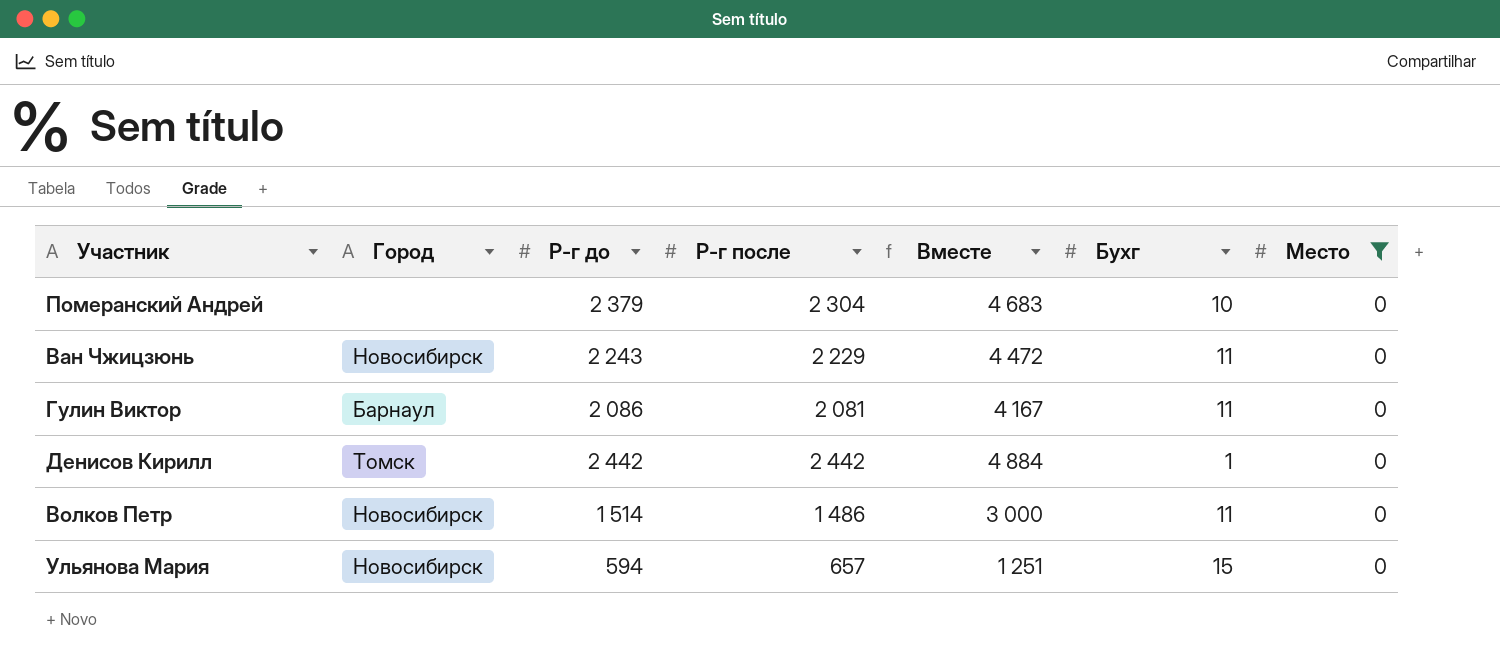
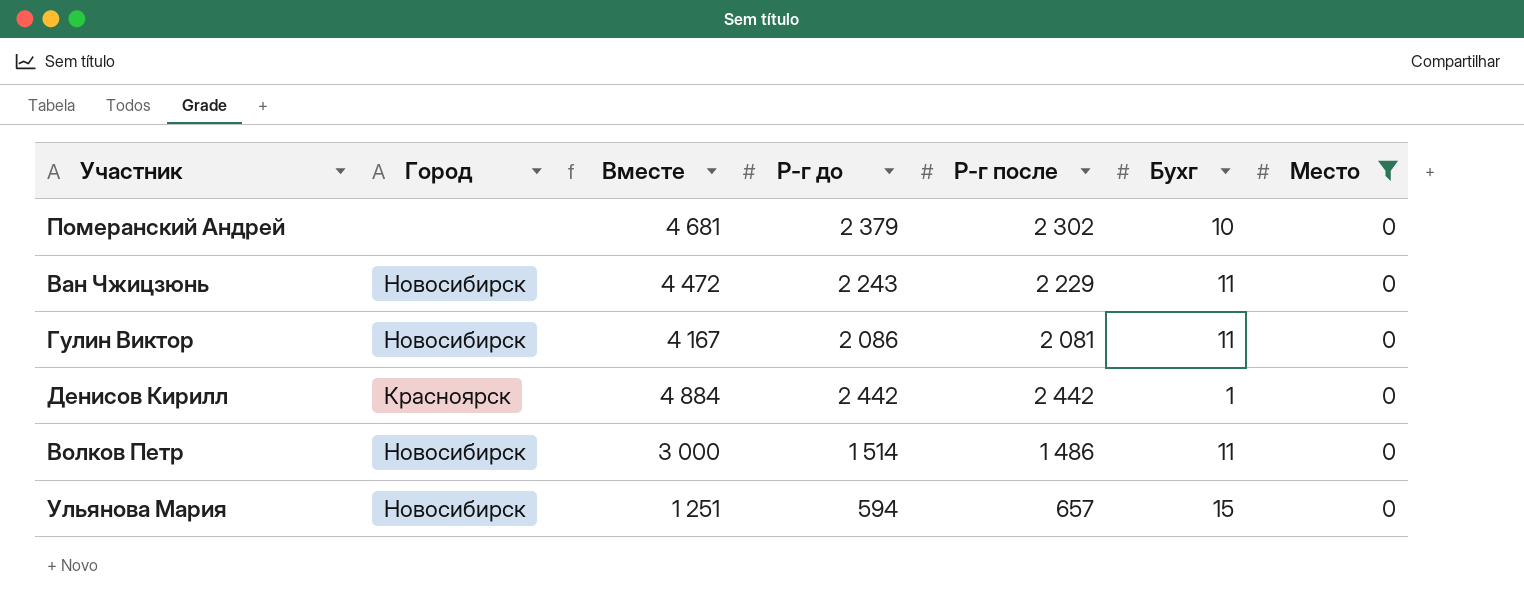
column Вместе | position: 5 -> 3
Померанский Андрей | Вместе: 4 683 -> 4 681
Померанский Андрей | Р-г после: 2 304 -> 2 302
Гулин Виктор | Город: Барнаул -> Новосибирск
Денисов Кирилл | Город: Томск -> Красноярск

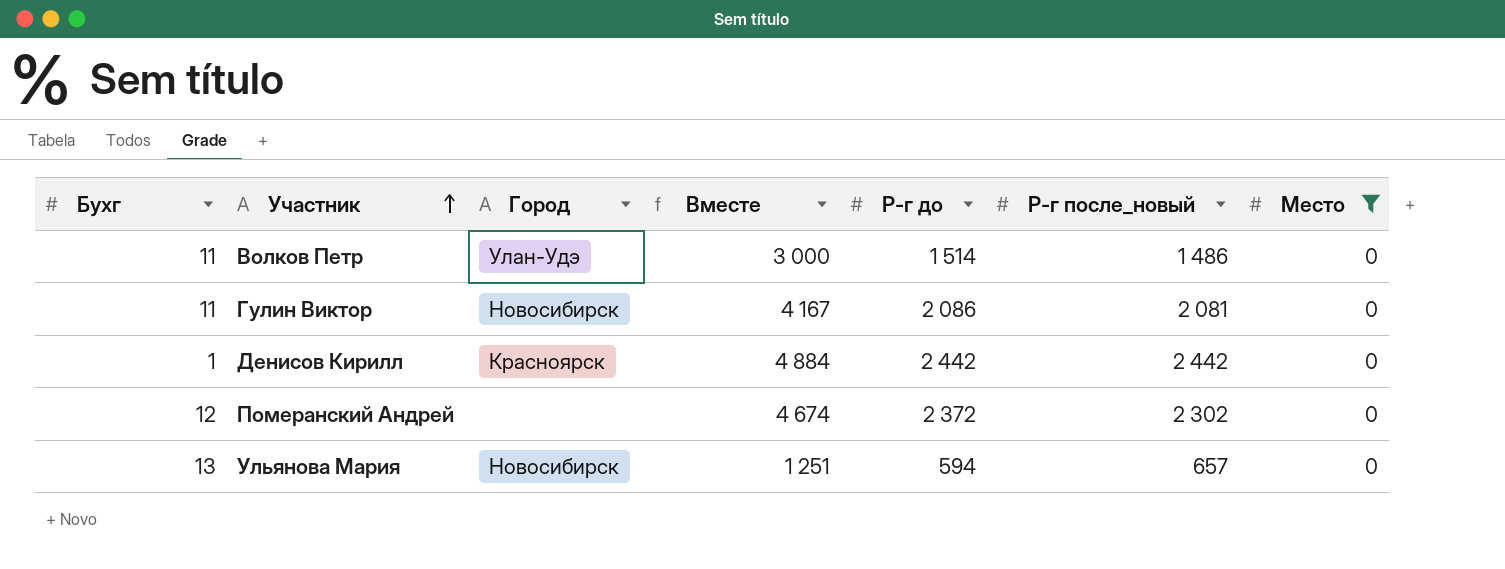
row order: none -> Участник ascending
column Бухг | position: 6 -> 1
column name: Р-г после -> Р-г после_новый
row Ван Чжицзюнь: Новосибирск | 4 472 | 2 243 | 2 229 | 11 | 0 -> none
Волков Петр | Город: Новосибирск -> Улан-Удэ
Померанский Андрей | Бухг: 10 -> 12
Померанский Андрей | Вместе: 4 681 -> 4 674
Померанский Андрей | Р-г до: 2 379 -> 2 372
Ульянова Мария | Бухг: 15 -> 13

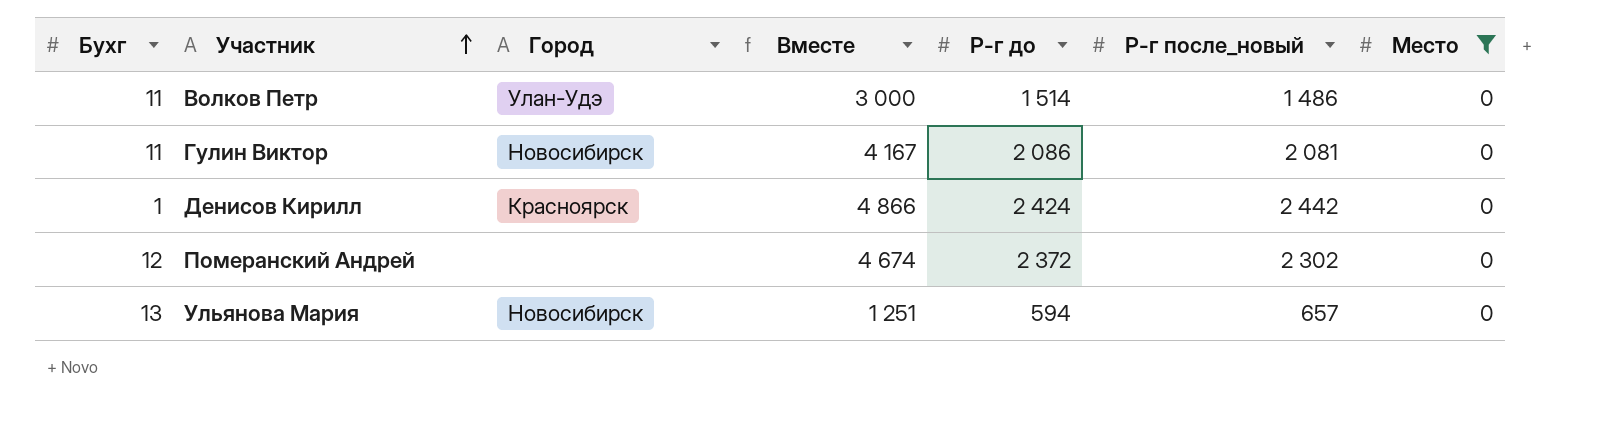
Денисов Кирилл | Вместе: 4 884 -> 4 866
Денисов Кирилл | Р-г до: 2 442 -> 2 424

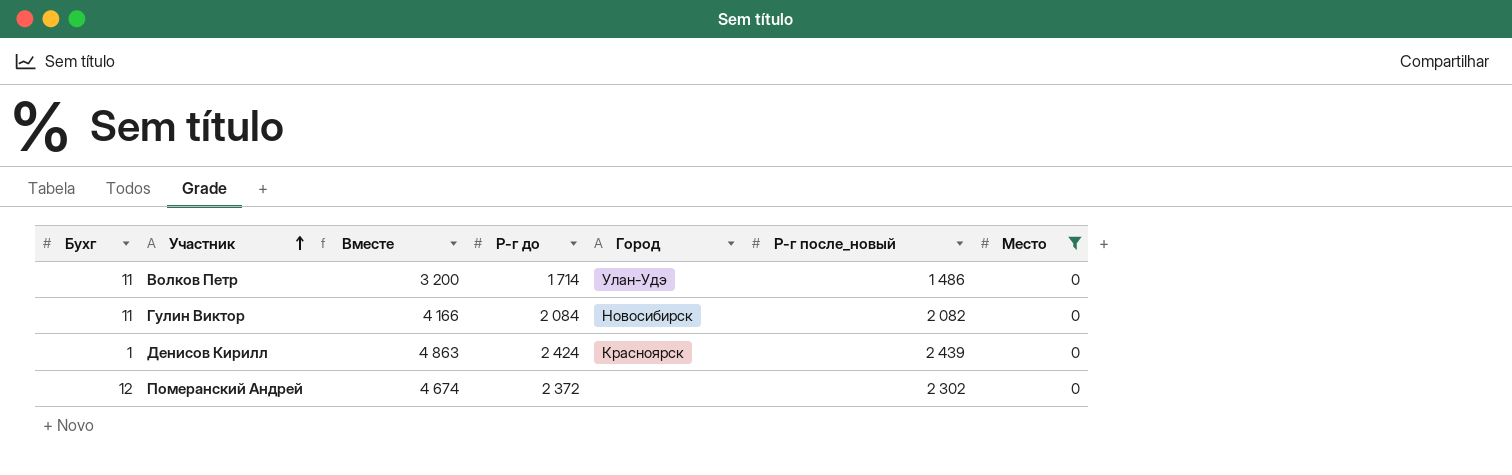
column Город | position: 3 -> 5
row Ульянова Мария: 13 | Новосибирск | 1 251 | 594 | 657 | 0 -> none
Волков Петр | Вместе: 3 000 -> 3 200
Волков Петр | Р-г до: 1 514 -> 1 714
Гулин Виктор | Вместе: 4 167 -> 4 166
Гулин Виктор | Р-г до: 2 086 -> 2 084
Гулин Виктор | Р-г после_новый: 2 081 -> 2 082
Денисов Кирилл | Вместе: 4 866 -> 4 863
Денисов Кирилл | Р-г после_новый: 2 442 -> 2 439

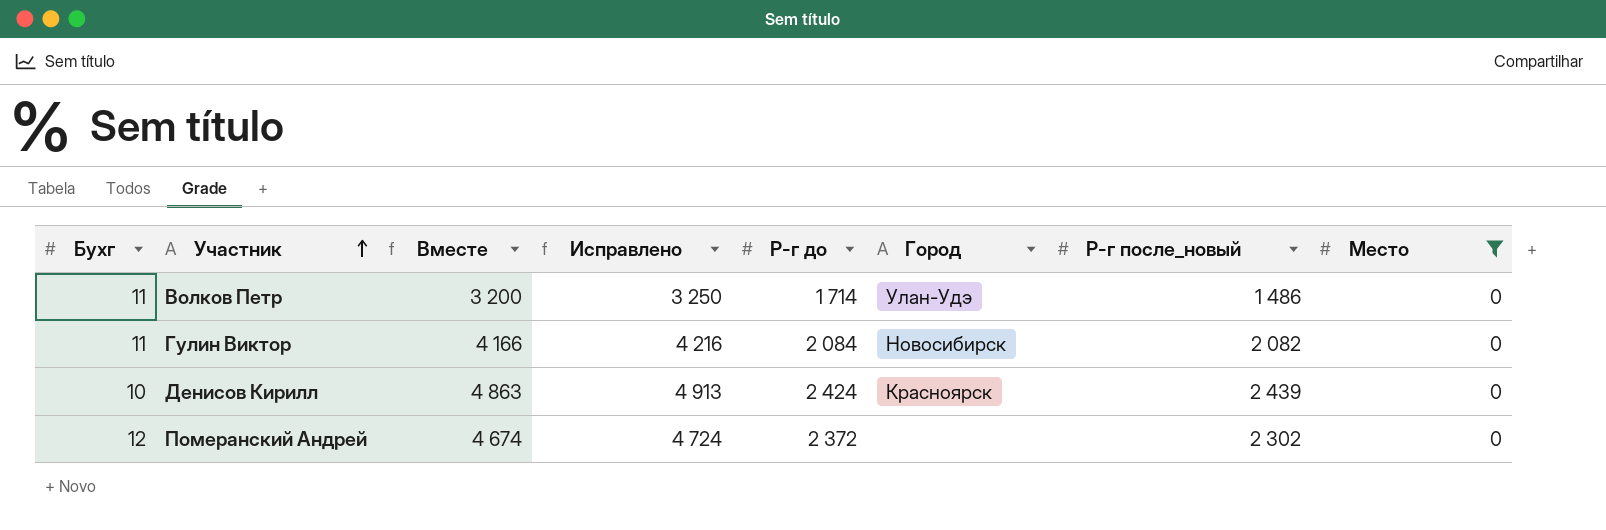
column Исправлено | formula: none -> [Вместе] + 50
Денисов Кирилл | Бухг: 1 -> 10

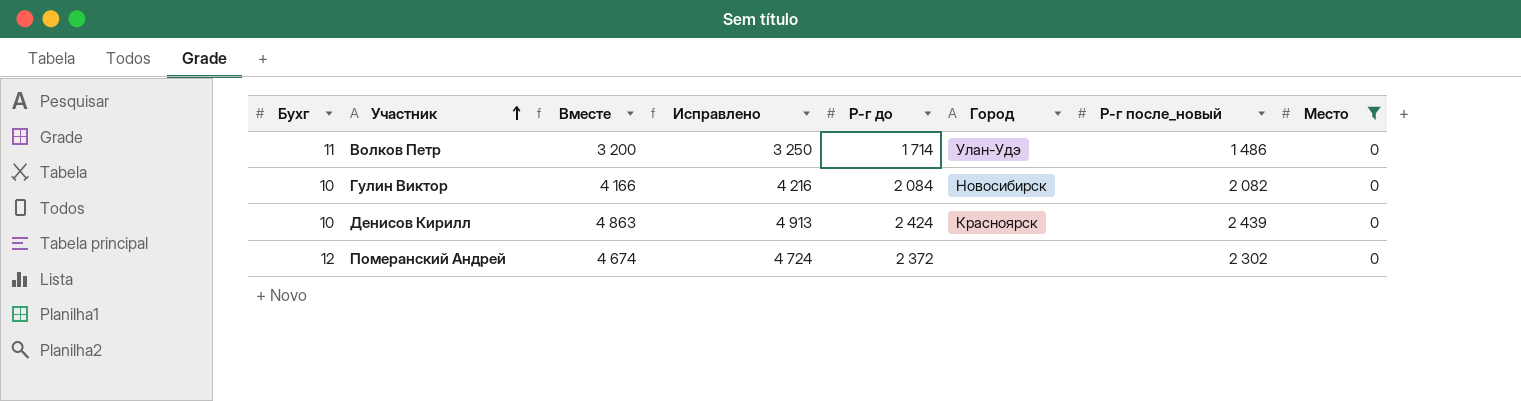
Гулин Виктор | Бухг: 11 -> 10

